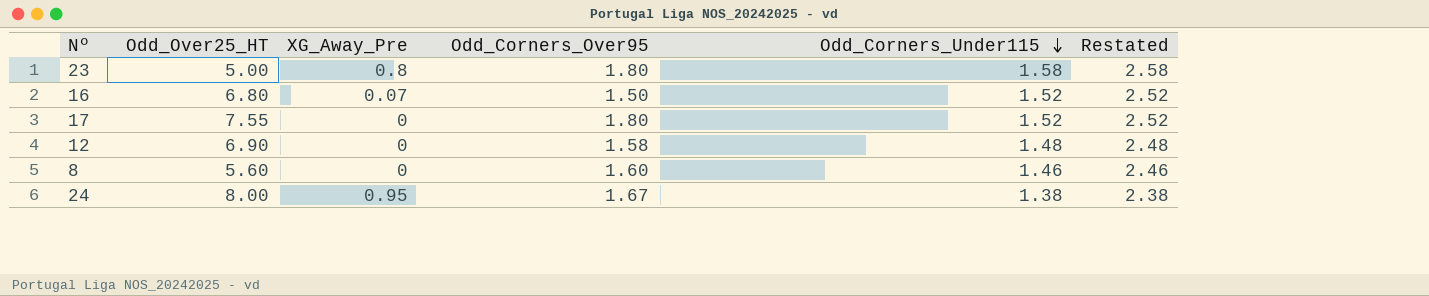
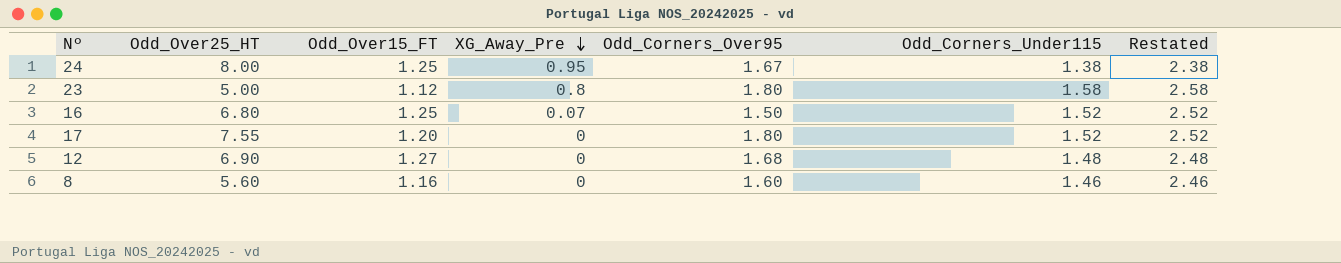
row order: Odd_Corners_Under115 descending -> XG_Away_Pre descending
column Odd_Over15_FT | position: none -> 3
12 | Odd_Corners_Over95: 1.58 -> 1.68

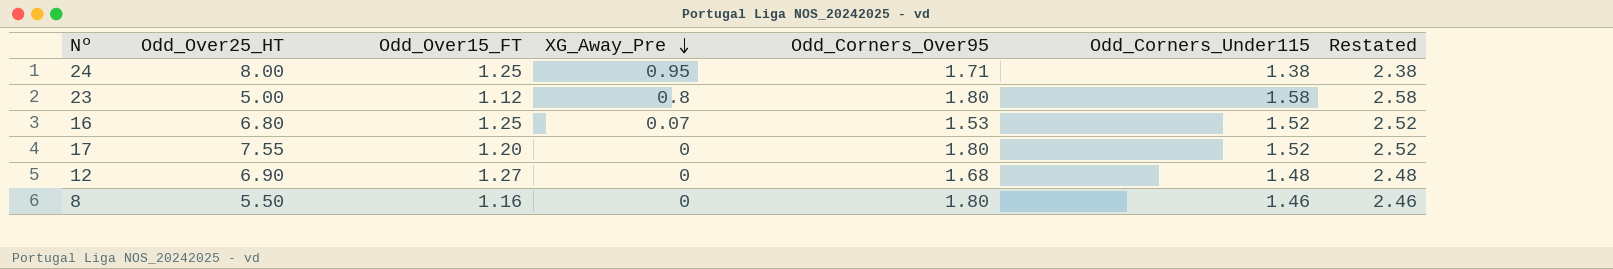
24 | Odd_Corners_Over95: 1.67 -> 1.71
16 | Odd_Corners_Over95: 1.50 -> 1.53
8 | Odd_Over25_HT: 5.60 -> 5.50
8 | Odd_Corners_Over95: 1.60 -> 1.80

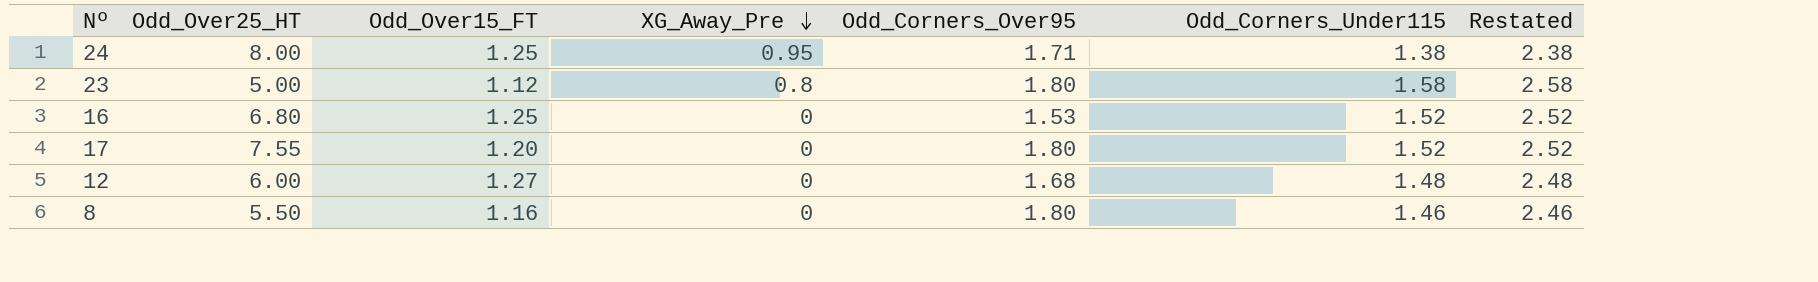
16 | XG_Away_Pre: 0.07 -> 0
12 | Odd_Over25_HT: 6.90 -> 6.00

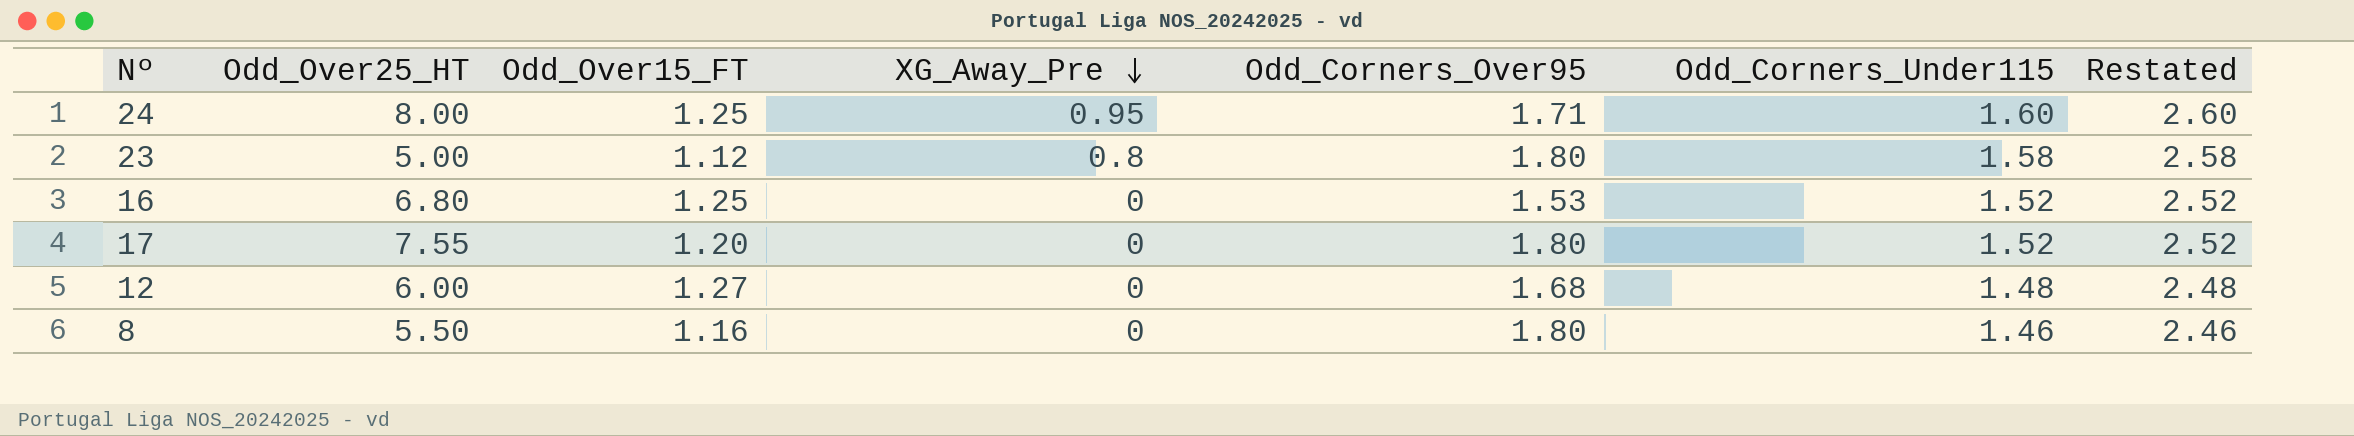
24 | Odd_Corners_Under115: 1.38 -> 1.60
24 | Restated: 2.38 -> 2.60

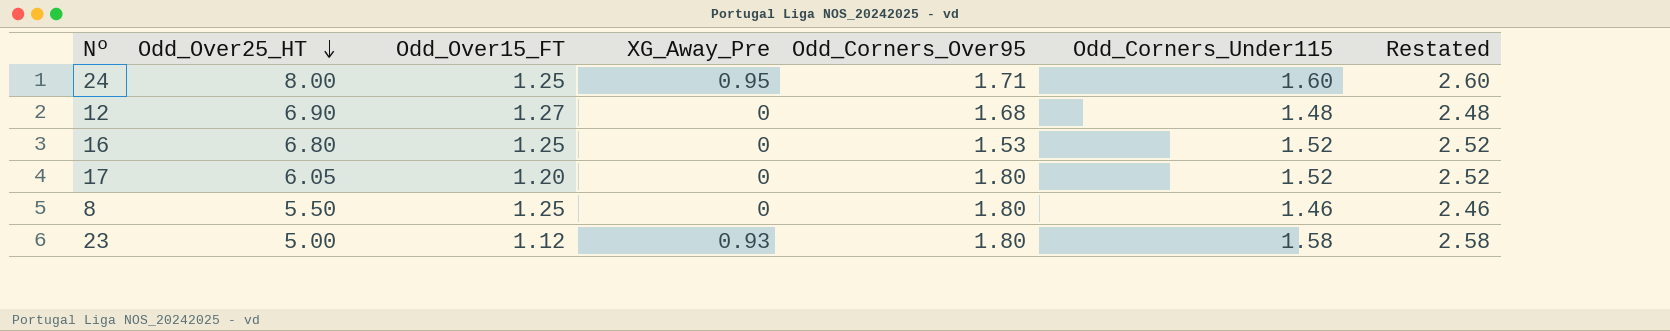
row order: XG_Away_Pre descending -> Odd_Over25_HT descending
12 | Odd_Over25_HT: 6.00 -> 6.90
17 | Odd_Over25_HT: 7.55 -> 6.05
8 | Odd_Over15_FT: 1.16 -> 1.25
23 | XG_Away_Pre: 0.8 -> 0.93

